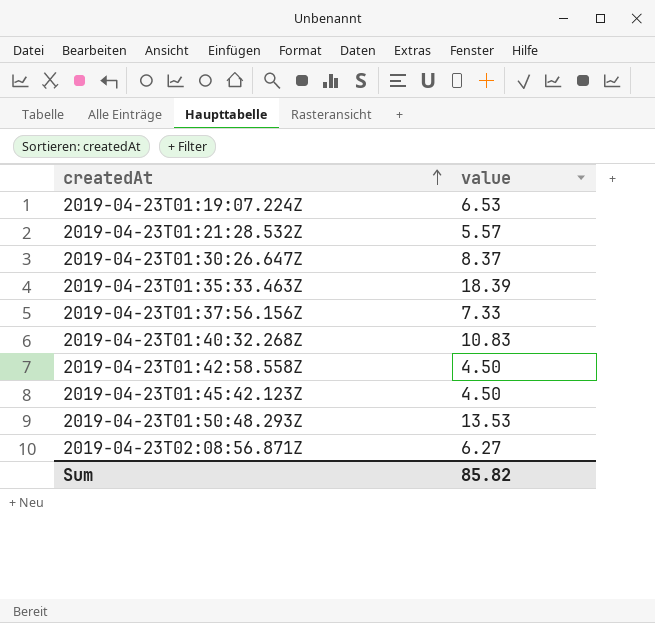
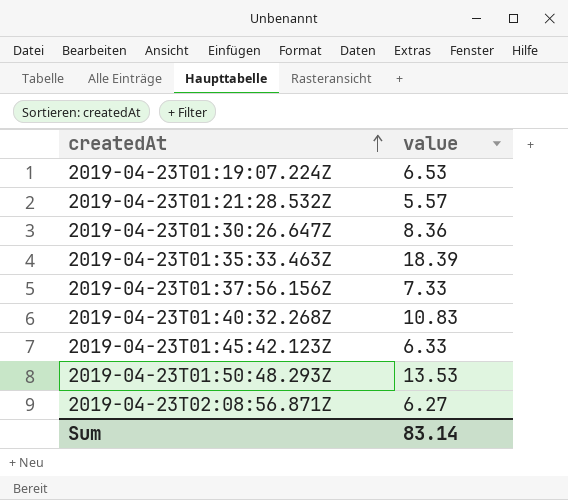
row 2019-04-23T01:42:58.558Z: 4.50 -> none
2019-04-23T01:30:26.647Z | value: 8.37 -> 8.36
2019-04-23T01:45:42.123Z | value: 4.50 -> 6.33
Sum | value: 85.82 -> 83.14

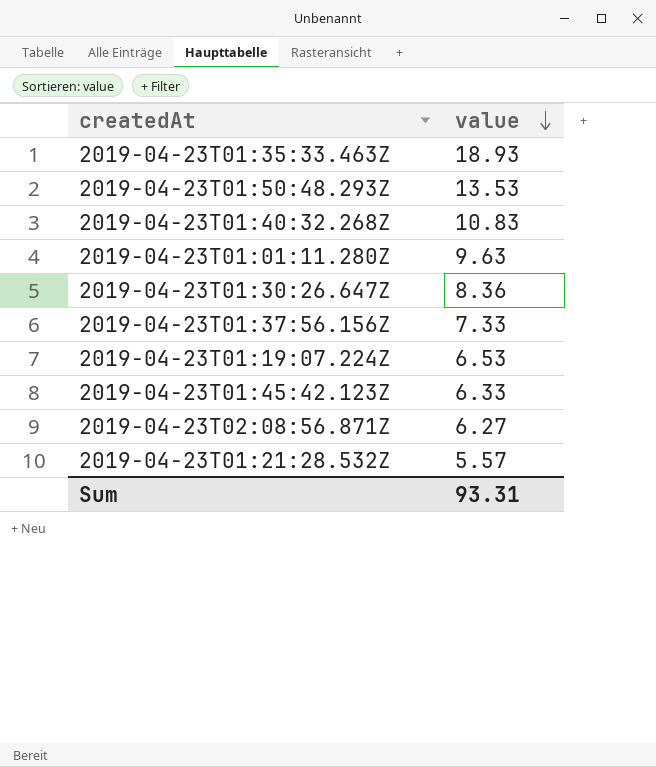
row order: createdAt ascending -> value descending
2019-04-23T01:35:33.463Z | value: 18.39 -> 18.93
row 2019-04-23T01:01:11.280Z: none -> 9.63
Sum | value: 83.14 -> 93.31

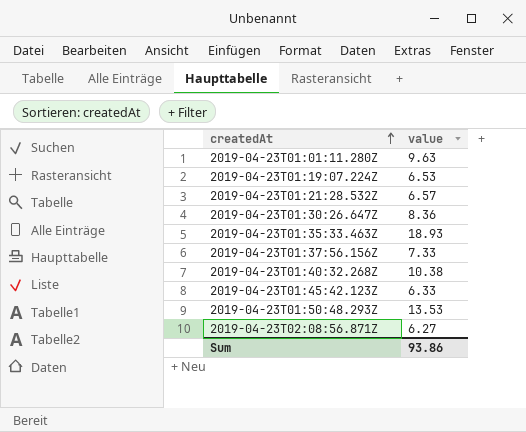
row order: value descending -> createdAt ascending
2019-04-23T01:21:28.532Z | value: 5.57 -> 6.57
2019-04-23T01:40:32.268Z | value: 10.83 -> 10.38
Sum | value: 93.31 -> 93.86

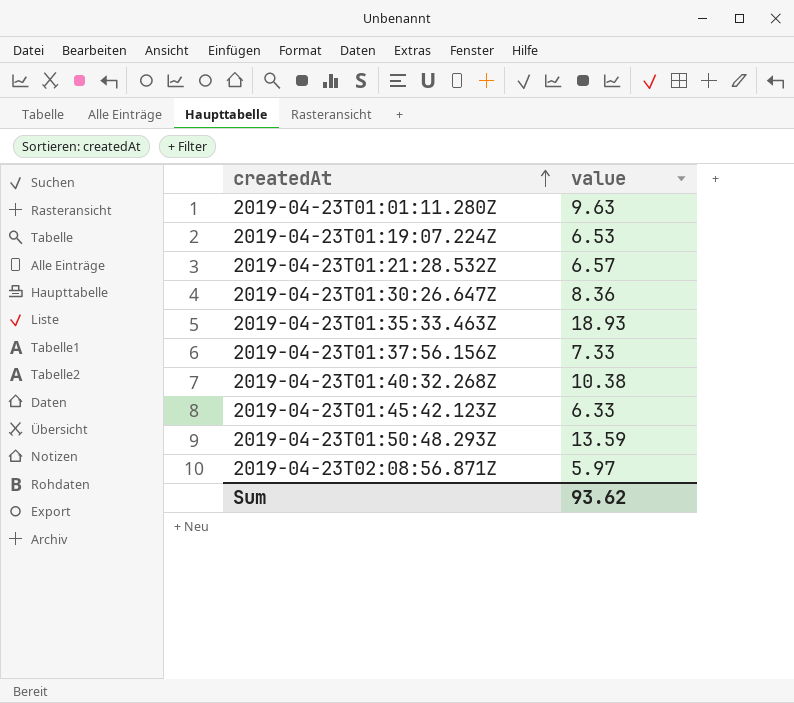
2019-04-23T01:50:48.293Z | value: 13.53 -> 13.59
2019-04-23T02:08:56.871Z | value: 6.27 -> 5.97
Sum | value: 93.86 -> 93.62

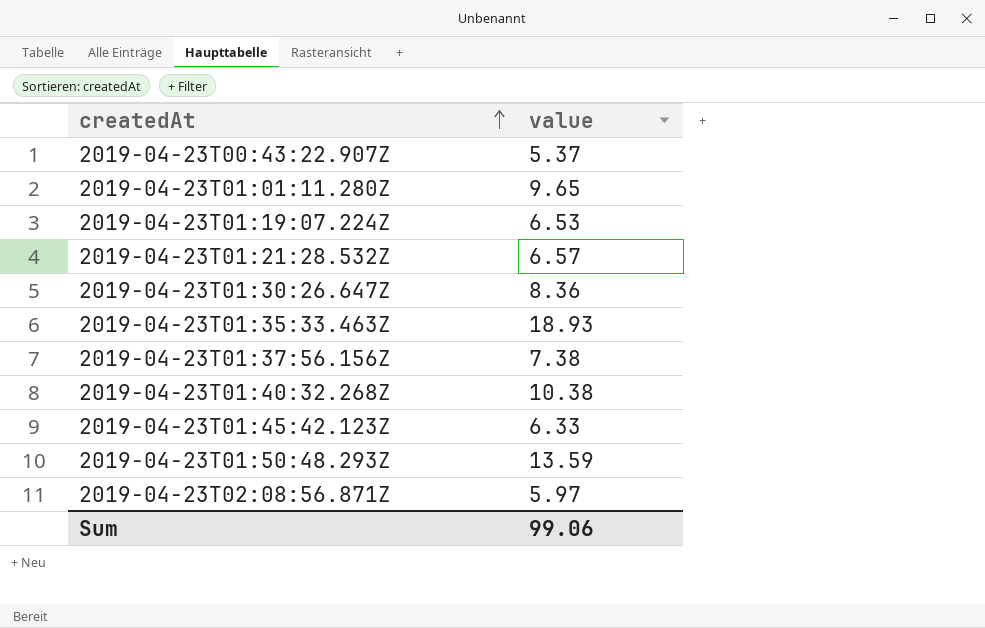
row 2019-04-23T00:43:22.907Z: none -> 5.37
2019-04-23T01:01:11.280Z | value: 9.63 -> 9.65
2019-04-23T01:37:56.156Z | value: 7.33 -> 7.38
Sum | value: 93.62 -> 99.06

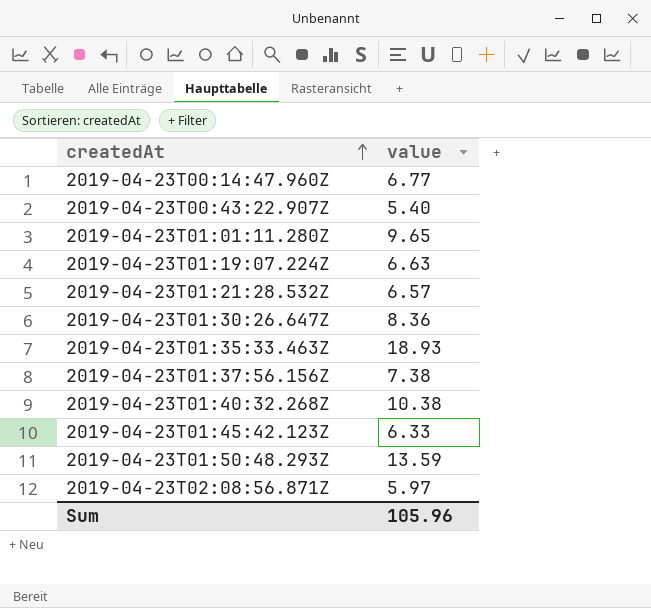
row 2019-04-23T00:14:47.960Z: none -> 6.77
2019-04-23T00:43:22.907Z | value: 5.37 -> 5.40
2019-04-23T01:19:07.224Z | value: 6.53 -> 6.63
Sum | value: 99.06 -> 105.96

